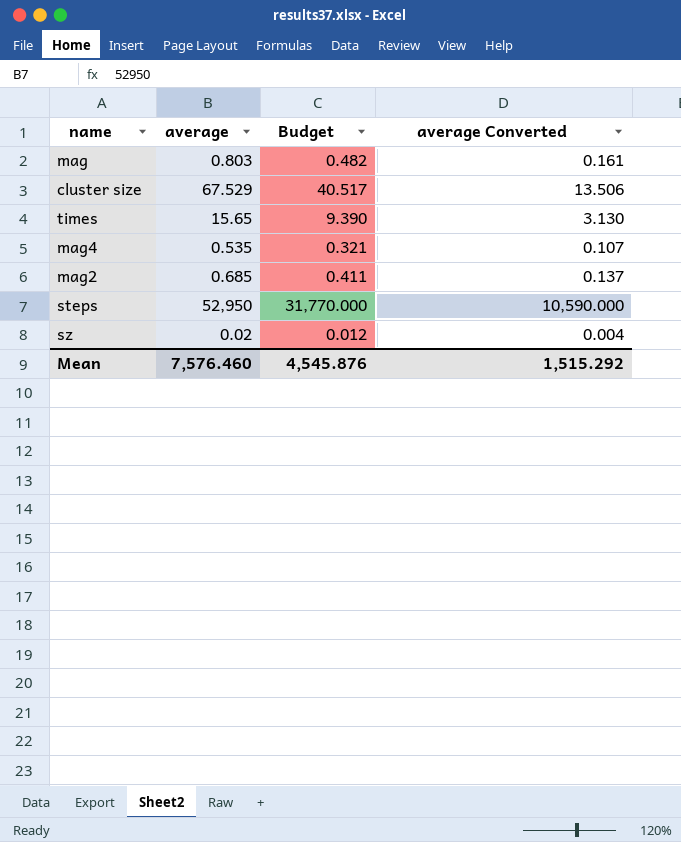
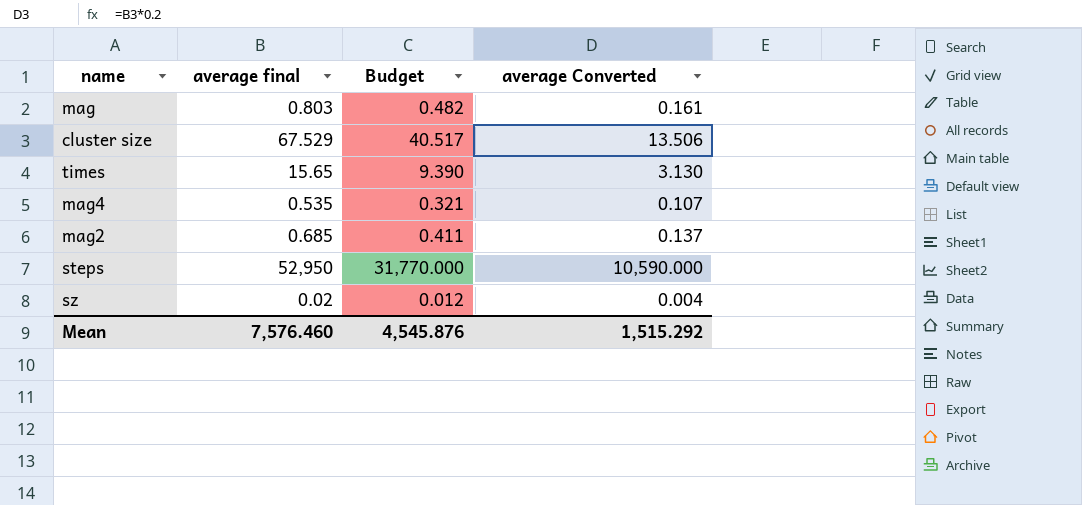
column name: average -> average final

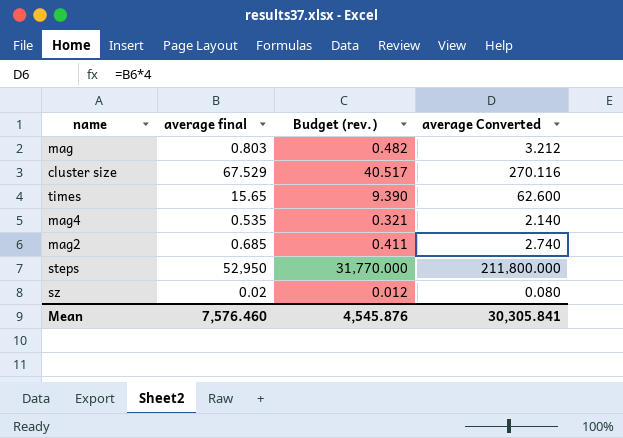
column name: Budget -> Budget (rev.)
column average Converted | formula: [average final] * 0.2 -> [average final] * 4
Mean | average Converted: 1,515.292 -> 30,305.841

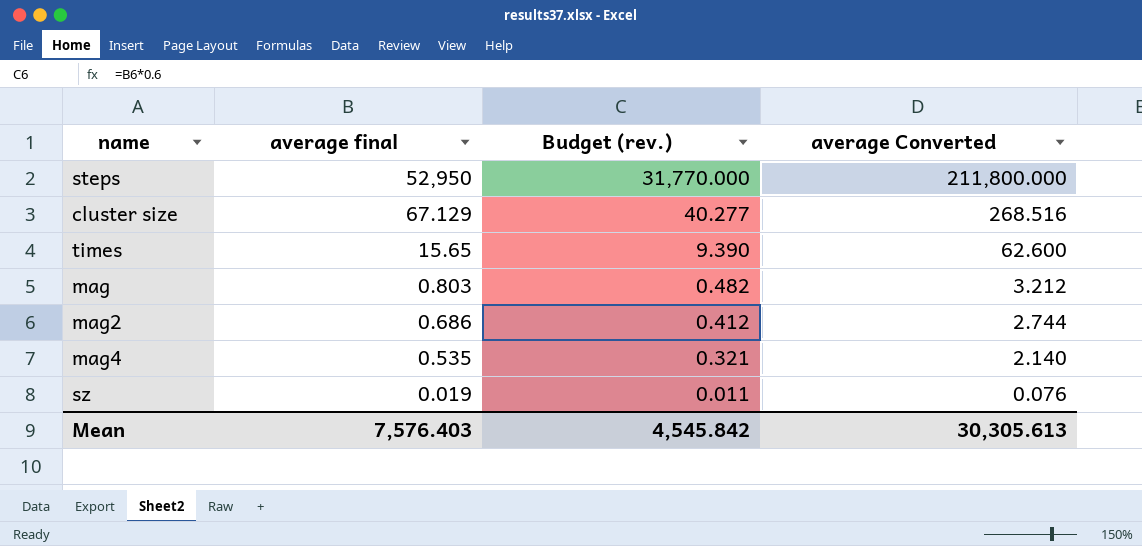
row order: none -> average final descending
cluster size | average final: 67.529 -> 67.129
cluster size | Budget (rev.): 40.517 -> 40.277
cluster size | average Converted: 270.116 -> 268.516
mag2 | average final: 0.685 -> 0.686
mag2 | Budget (rev.): 0.411 -> 0.412
mag2 | average Converted: 2.740 -> 2.744
sz | average final: 0.02 -> 0.019
sz | Budget (rev.): 0.012 -> 0.011
sz | average Converted: 0.080 -> 0.076
Mean | average final: 7,576.460 -> 7,576.403
Mean | Budget (rev.): 4,545.876 -> 4,545.842
Mean | average Converted: 30,305.841 -> 30,305.613

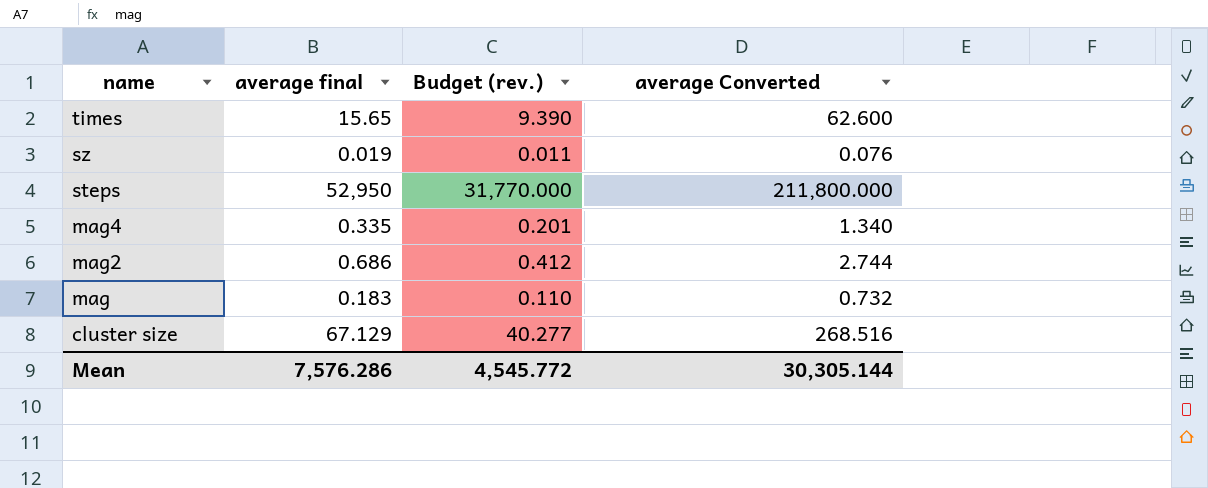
row order: average final descending -> name descending
mag4 | average final: 0.535 -> 0.335
mag4 | Budget (rev.): 0.321 -> 0.201
mag4 | average Converted: 2.140 -> 1.340
mag | average final: 0.803 -> 0.183
mag | Budget (rev.): 0.482 -> 0.110
mag | average Converted: 3.212 -> 0.732
Mean | average final: 7,576.403 -> 7,576.286
Mean | Budget (rev.): 4,545.842 -> 4,545.772
Mean | average Converted: 30,305.613 -> 30,305.144

